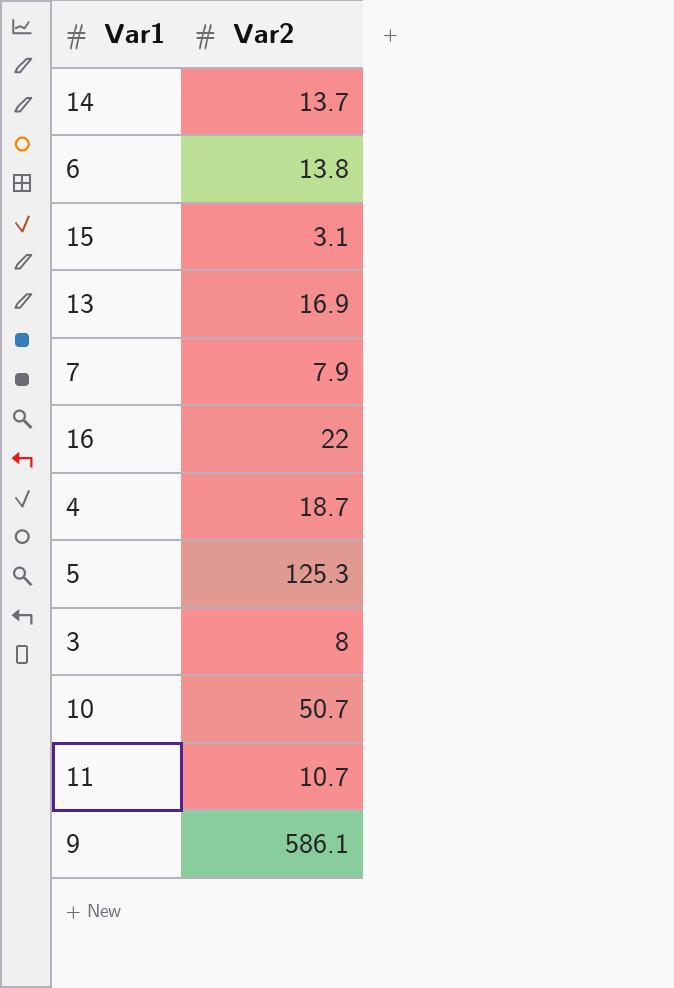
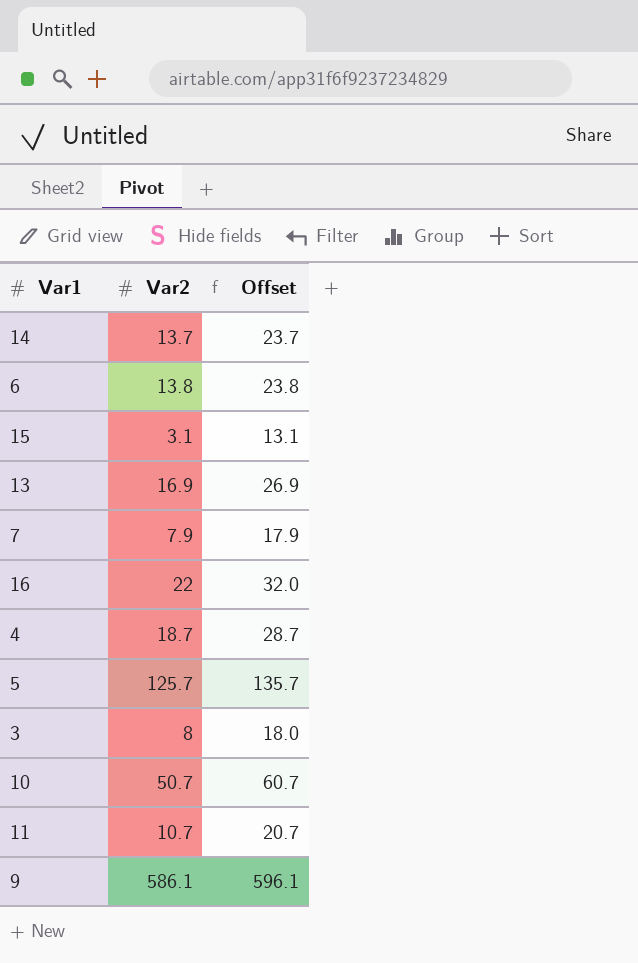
column Offset | formula: none -> [Var2] + 10
5 | Var2: 125.3 -> 125.7

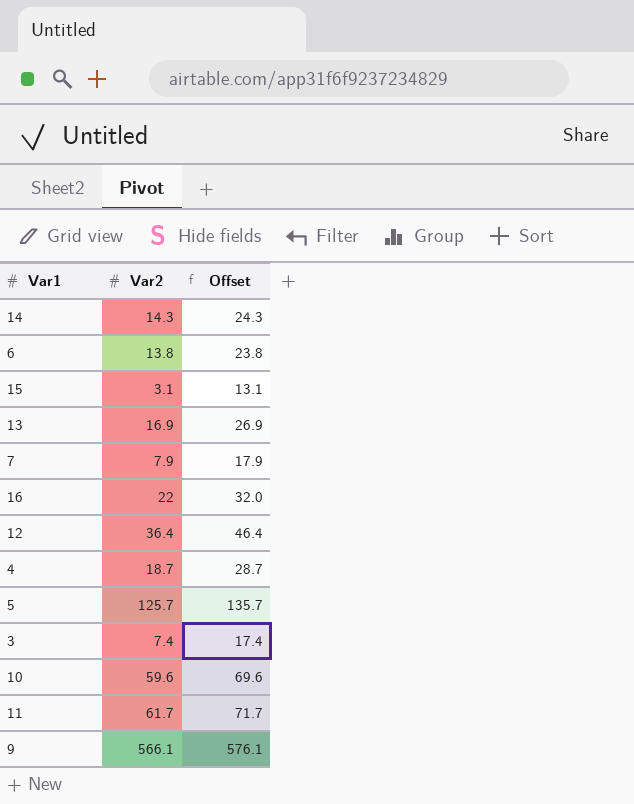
14 | Var2: 13.7 -> 14.3
14 | Offset: 23.7 -> 24.3
row 12: none -> 36.4 | 46.4
3 | Var2: 8 -> 7.4
3 | Offset: 18.0 -> 17.4
10 | Var2: 50.7 -> 59.6
10 | Offset: 60.7 -> 69.6
11 | Var2: 10.7 -> 61.7
11 | Offset: 20.7 -> 71.7
9 | Var2: 586.1 -> 566.1
9 | Offset: 596.1 -> 576.1

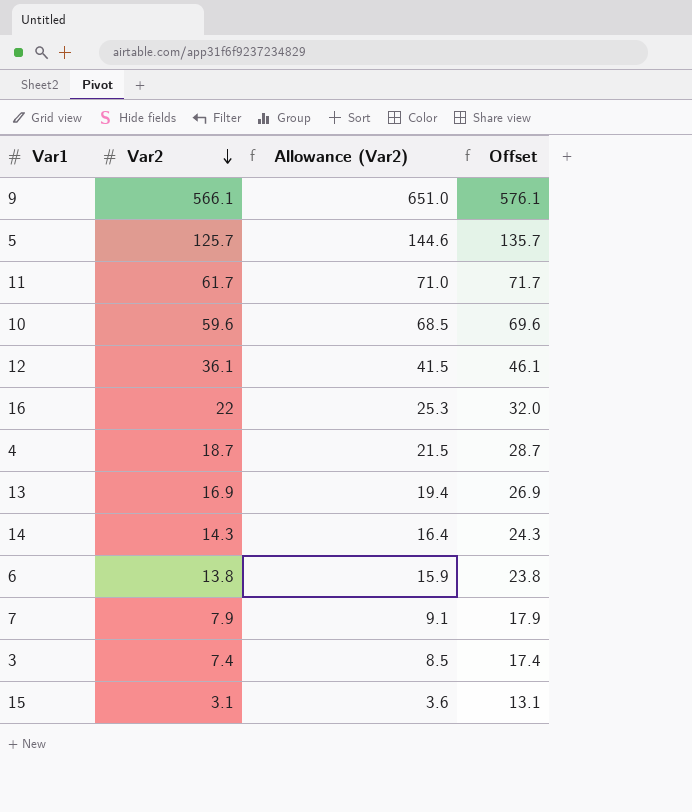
row order: none -> Var2 descending
column Allowance (Var2) | formula: none -> [Var2] * 1.15
12 | Var2: 36.4 -> 36.1
12 | Offset: 46.4 -> 46.1

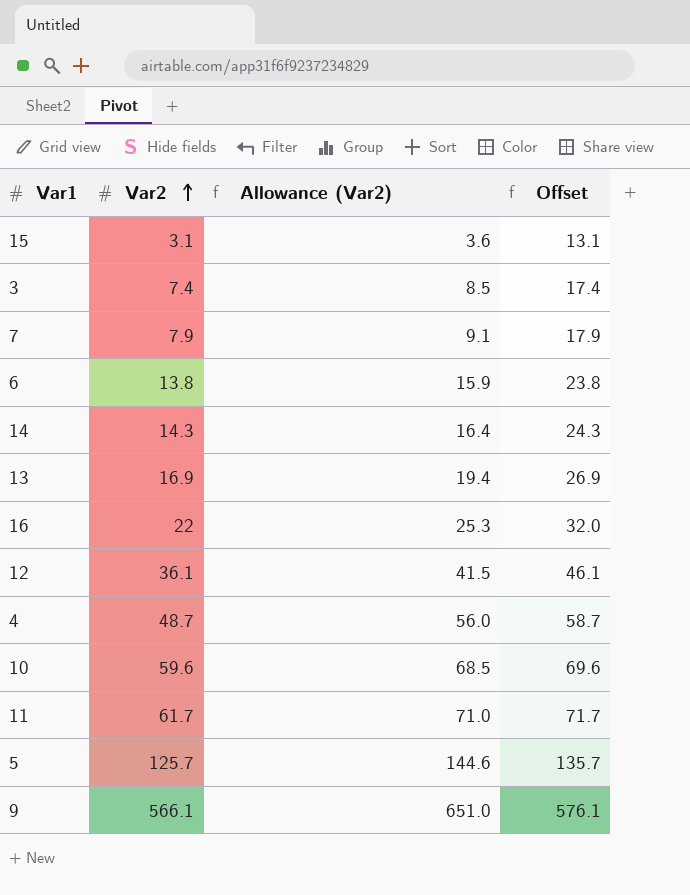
row order: Var2 descending -> Var2 ascending
4 | Var2: 18.7 -> 48.7
4 | Allowance (Var2): 21.5 -> 56.0
4 | Offset: 28.7 -> 58.7

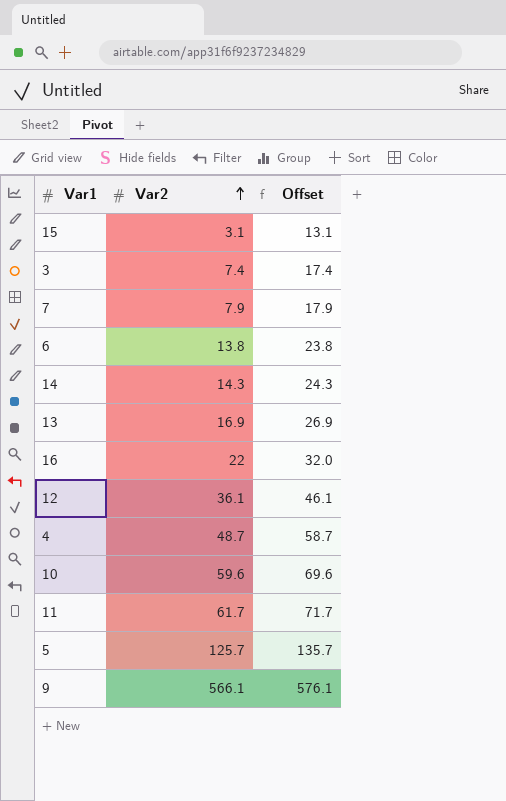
column Allowance (Var2) | formula: [Var2] * 1.15 -> none

